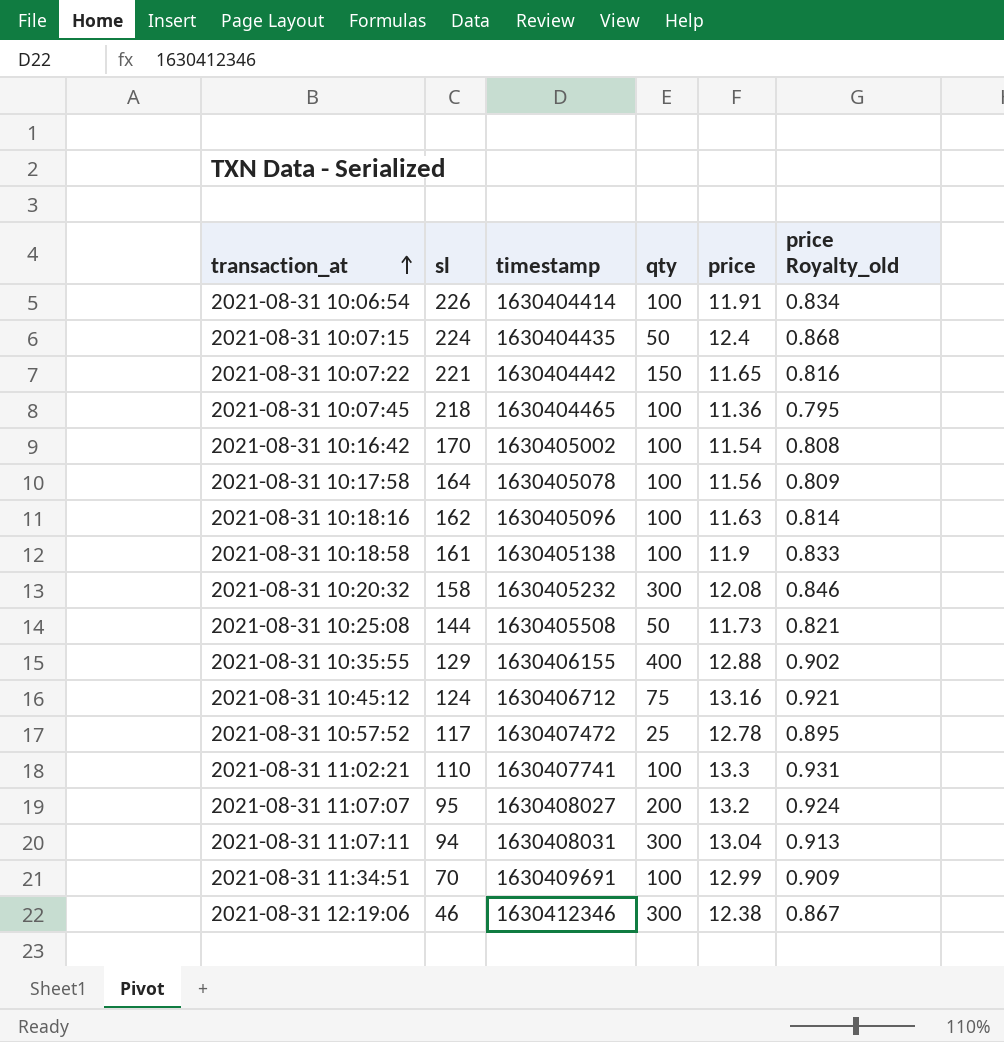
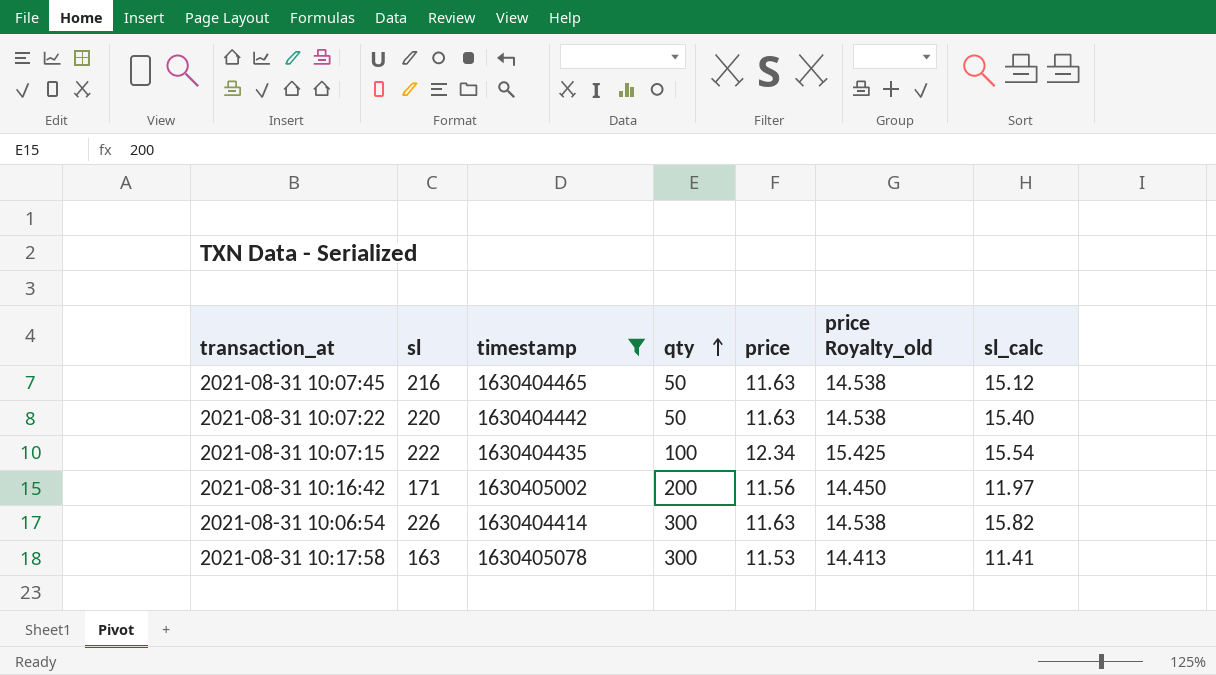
filter: none -> timestamp <= 1630405078
row order: transaction_at ascending -> qty ascending
column price Royalty_old | formula: [price] * 0.07 -> [price] * 1.25
column sl_calc | formula: none -> [sl] * 0.07
2021-08-31 10:07:45 | sl: 218 -> 216
2021-08-31 10:07:45 | qty: 100 -> 50
2021-08-31 10:07:45 | price: 11.36 -> 11.63
2021-08-31 10:07:22 | sl: 221 -> 220
2021-08-31 10:07:22 | qty: 150 -> 50
2021-08-31 10:07:22 | price: 11.65 -> 11.63
2021-08-31 10:07:15 | sl: 224 -> 222
2021-08-31 10:07:15 | qty: 50 -> 100
2021-08-31 10:07:15 | price: 12.4 -> 12.34
2021-08-31 10:16:42 | sl: 170 -> 171
2021-08-31 10:16:42 | qty: 100 -> 200
2021-08-31 10:16:42 | price: 11.54 -> 11.56
2021-08-31 10:06:54 | qty: 100 -> 300
2021-08-31 10:06:54 | price: 11.91 -> 11.63
2021-08-31 10:17:58 | sl: 164 -> 163
2021-08-31 10:17:58 | qty: 100 -> 300
2021-08-31 10:17:58 | price: 11.56 -> 11.53

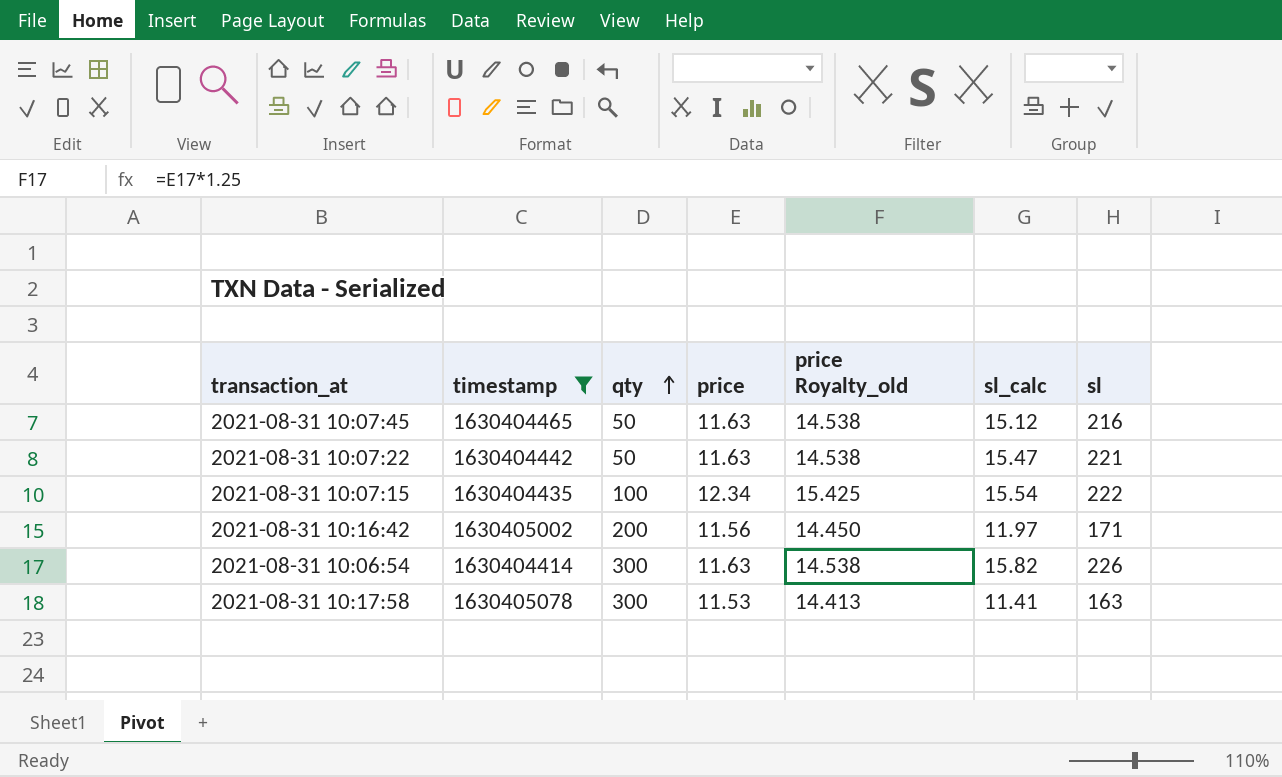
column sl | position: 2 -> 7
2021-08-31 10:07:22 | sl_calc: 15.40 -> 15.47
2021-08-31 10:07:22 | sl: 220 -> 221

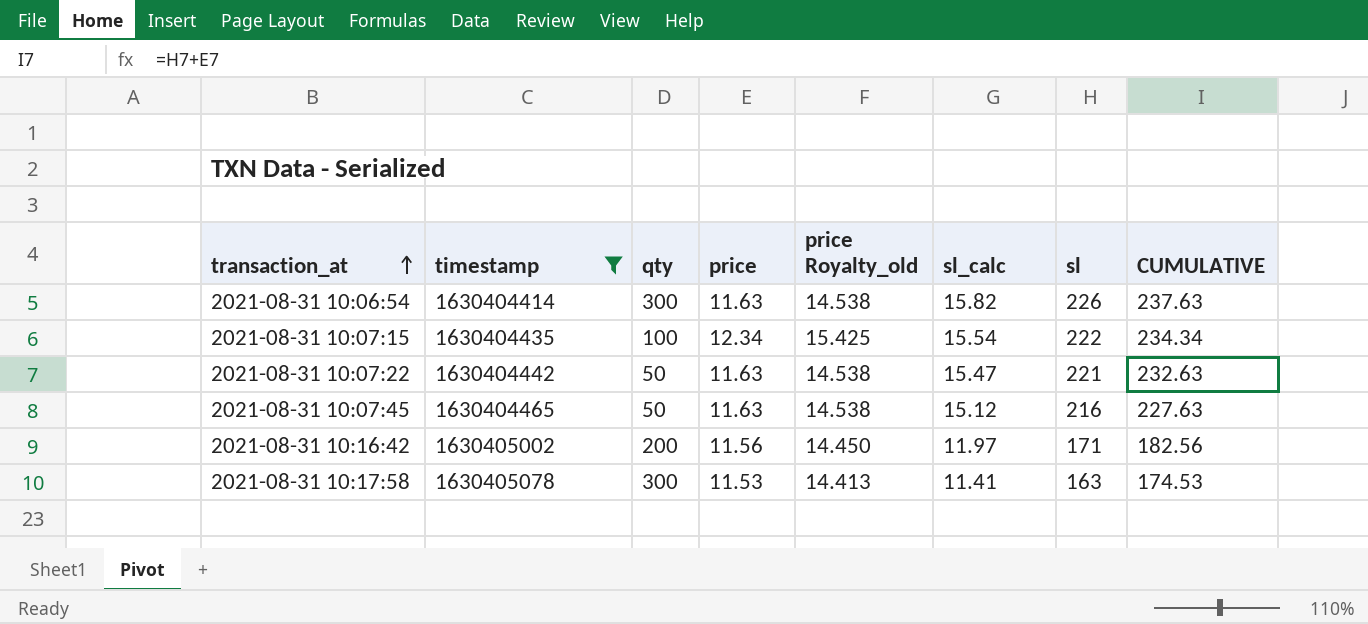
row order: qty ascending -> transaction_at ascending
column CUMULATIVE | formula: none -> [price] + [sl]

